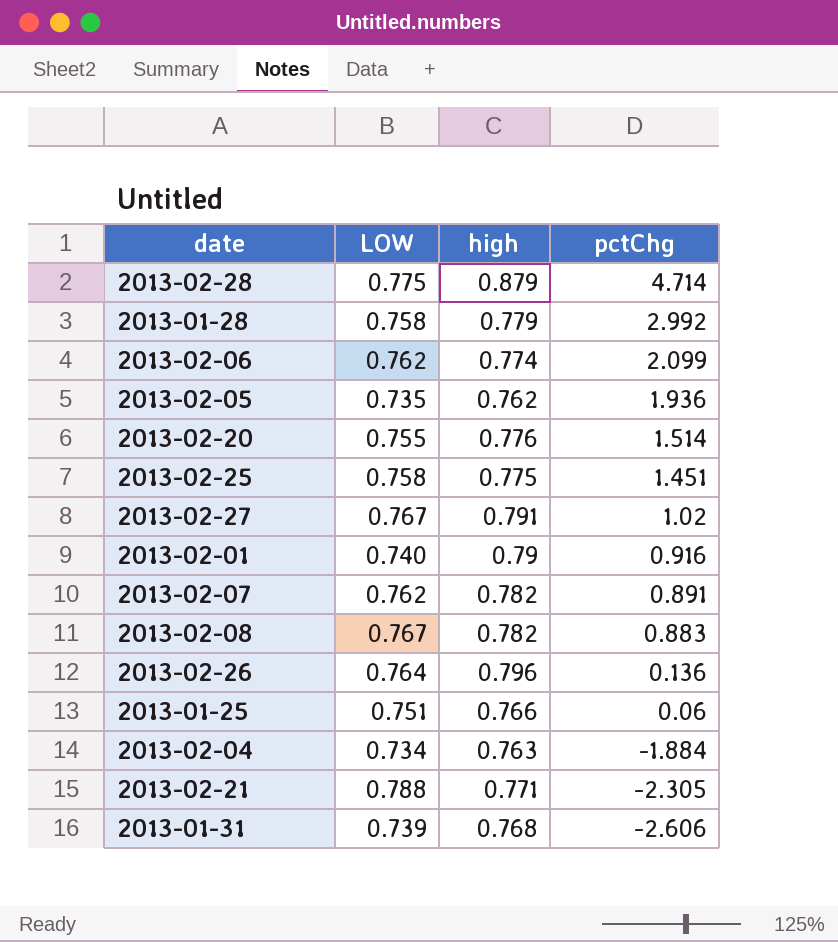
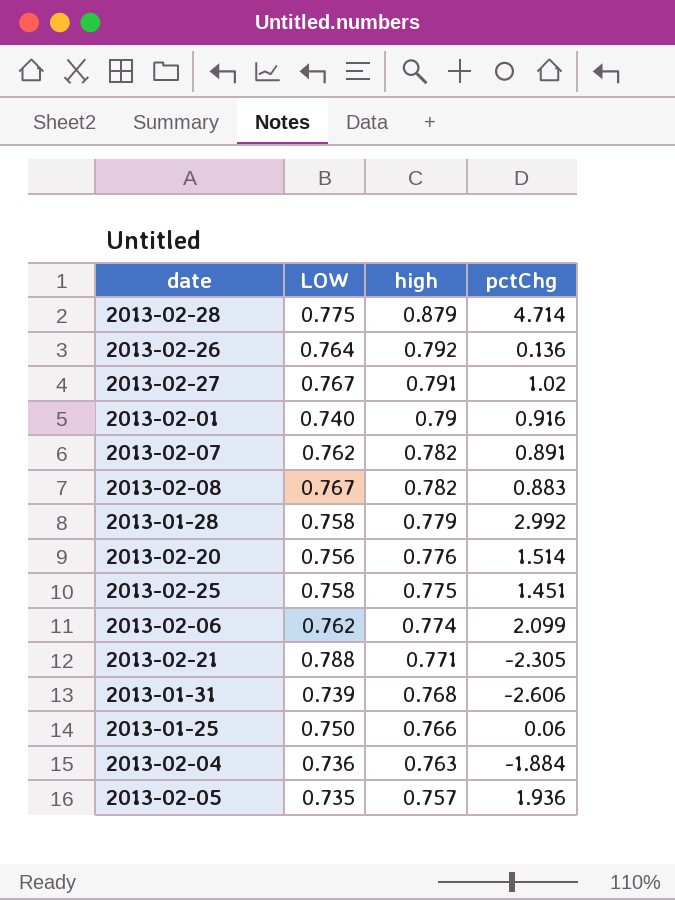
row order: pctChg descending -> high descending
2013-02-26 | high: 0.796 -> 0.792
2013-02-20 | LOW: 0.755 -> 0.756
2013-01-25 | LOW: 0.751 -> 0.750
2013-02-04 | LOW: 0.734 -> 0.736
2013-02-05 | high: 0.762 -> 0.757

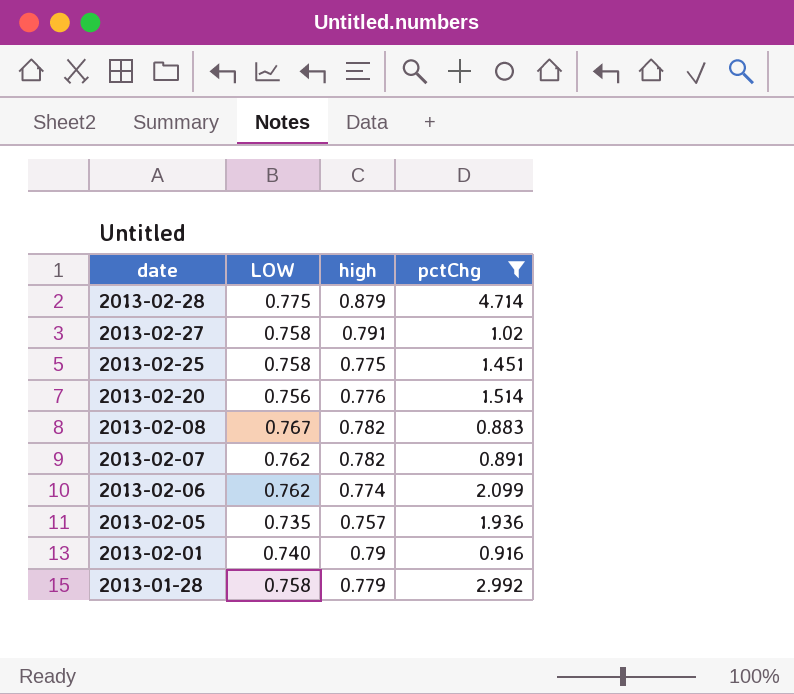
filter: none -> pctChg >= 0.883
row order: high descending -> date descending
2013-02-27 | LOW: 0.767 -> 0.758

